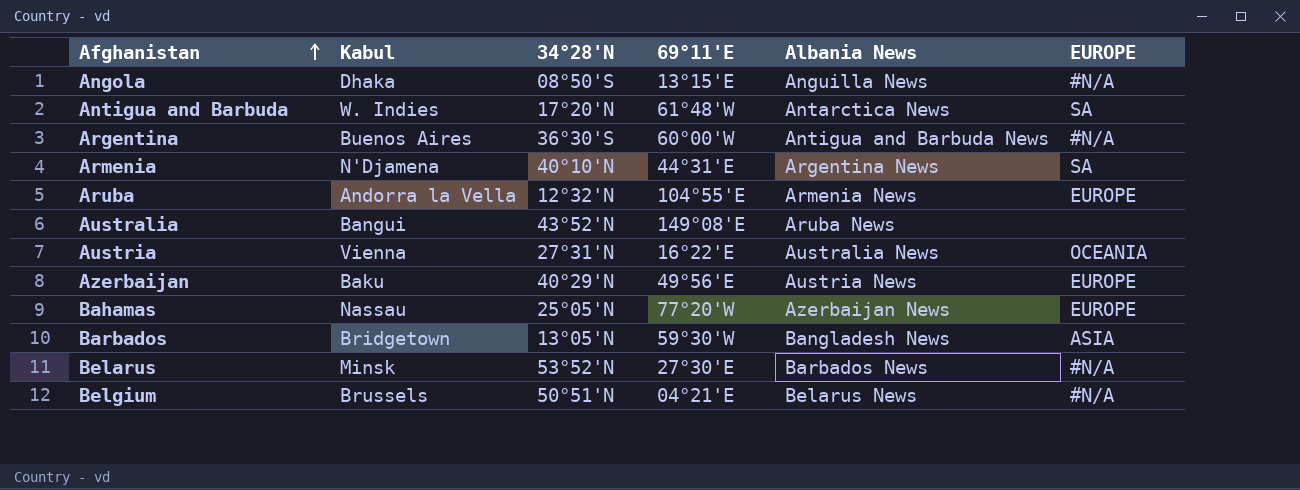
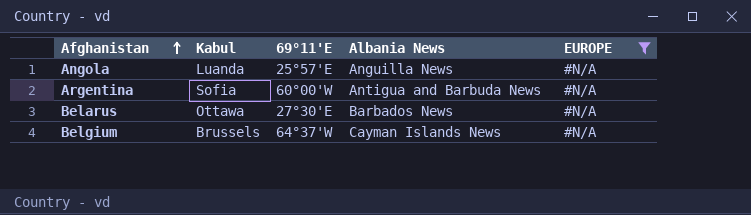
filter: none -> EUROPE = #N/A
column 34°28'N | position: 3 -> none
Angola | Kabul: Dhaka -> Luanda
Angola | 69°11'E: 13°15'E -> 25°57'E
Argentina | Kabul: Buenos Aires -> Sofia
Belarus | Kabul: Minsk -> Ottawa
Belgium | 69°11'E: 04°21'E -> 64°37'W
Belgium | Albania News: Belarus News -> Cayman Islands News

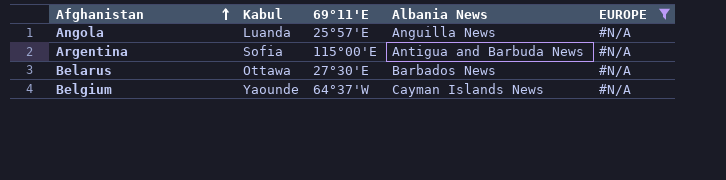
Argentina | 69°11'E: 60°00'W -> 115°00'E
Belgium | Kabul: Brussels -> Yaounde

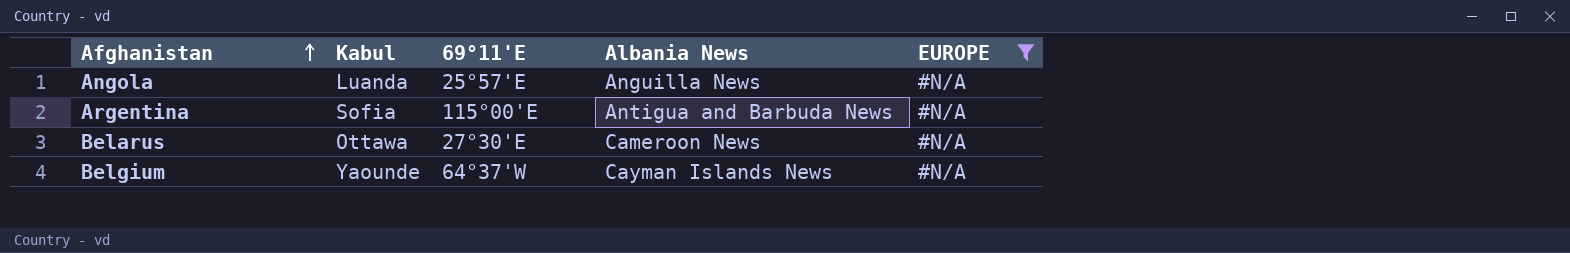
Belarus | Albania News: Barbados News -> Cameroon News

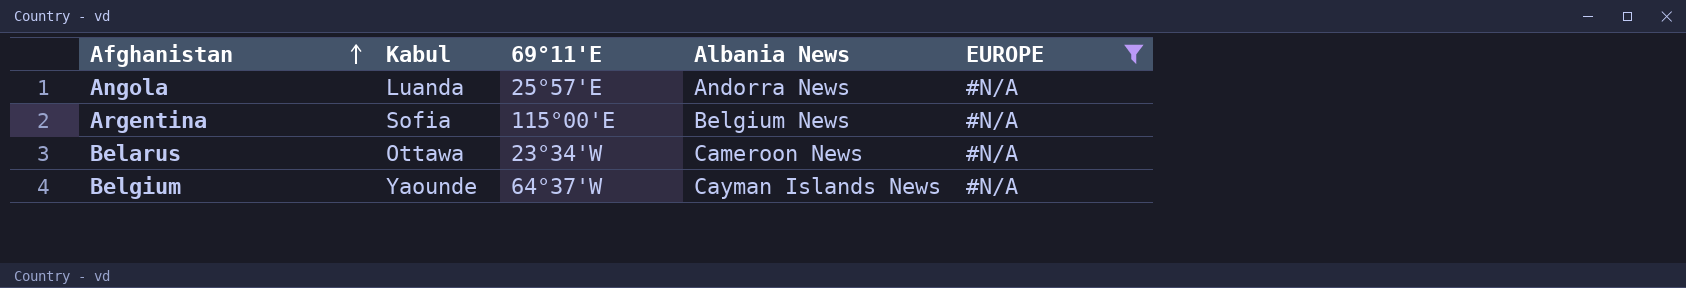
Angola | Albania News: Anguilla News -> Andorra News
Argentina | Albania News: Antigua and Barbuda News -> Belgium News
Belarus | 69°11'E: 27°30'E -> 23°34'W

